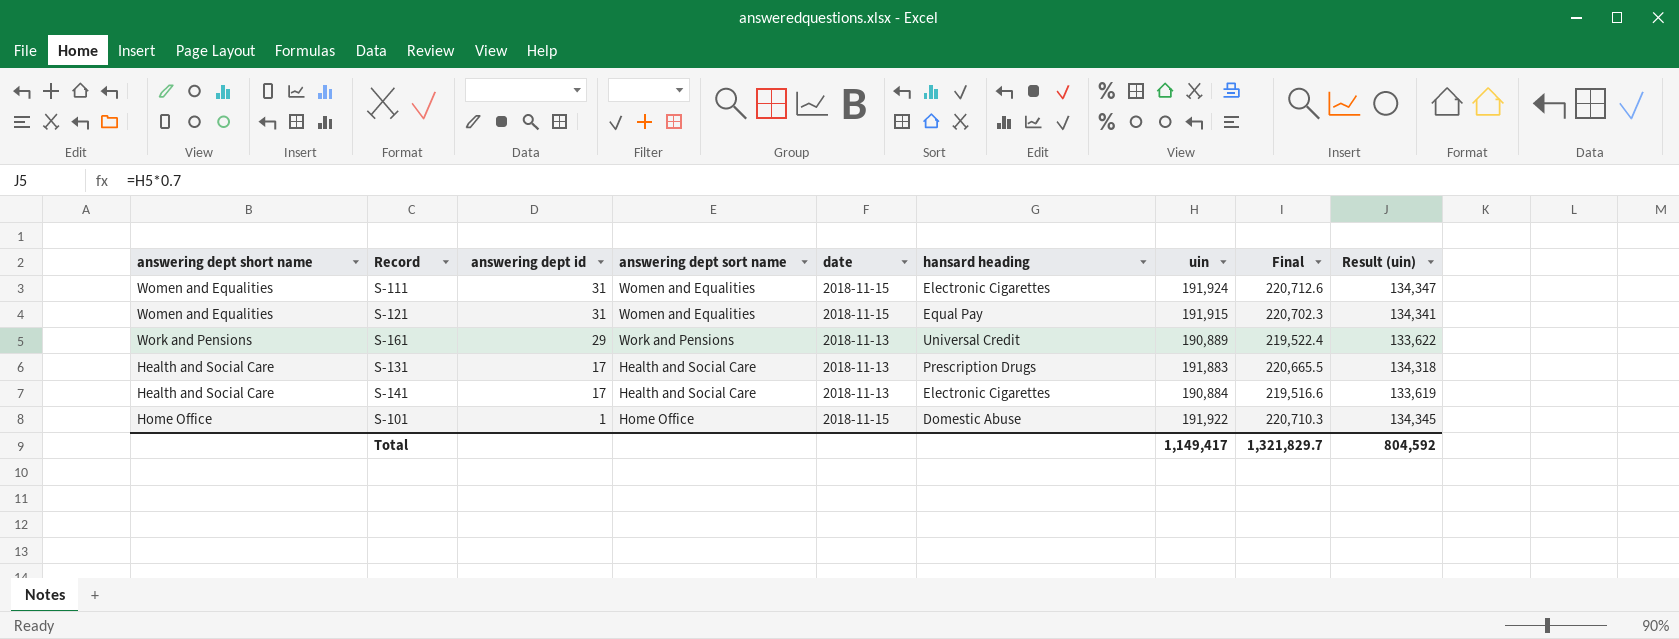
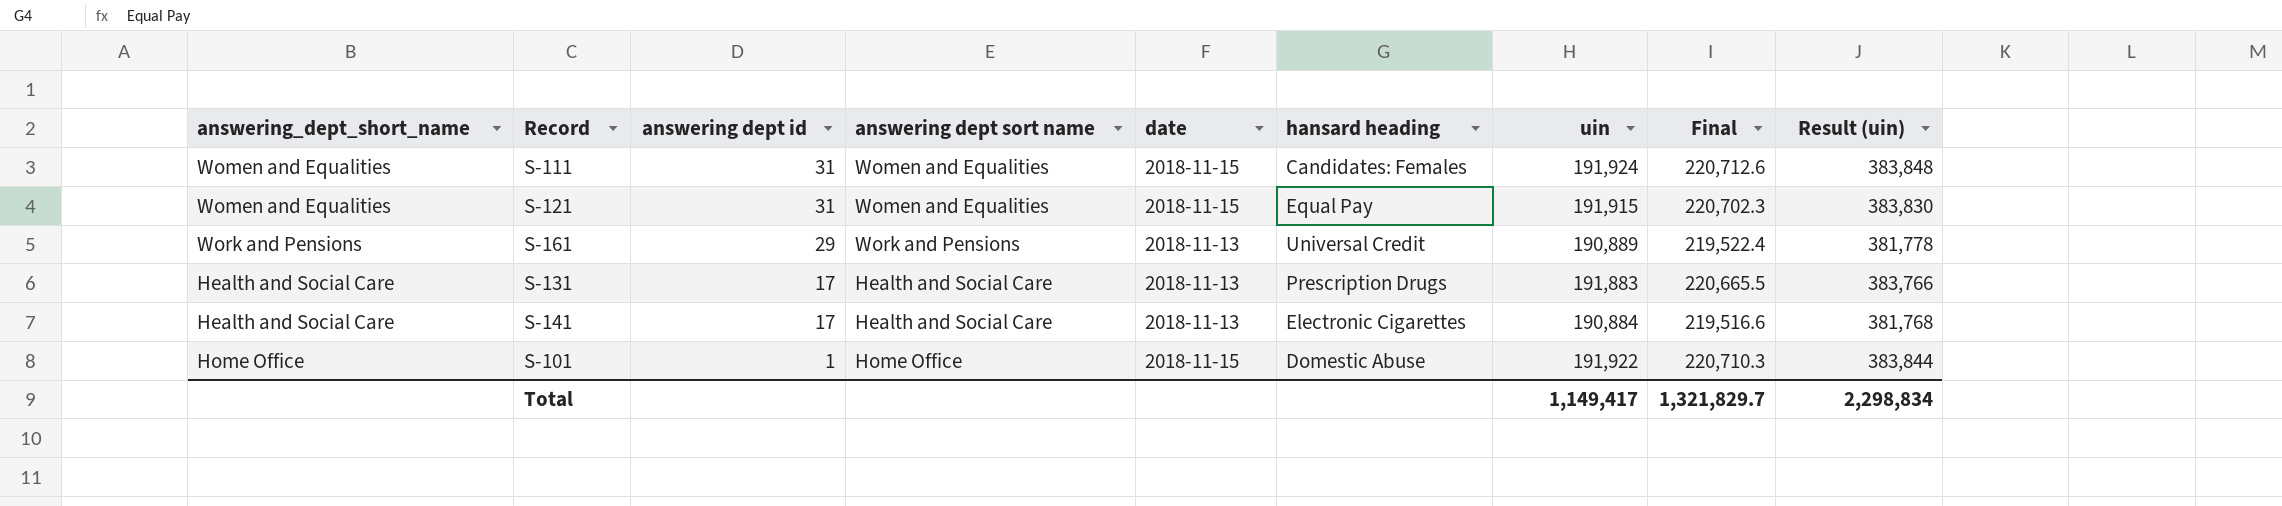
column name: answering dept short name -> answering_dept_short_name
column Result (uin) | formula: [uin] * 0.7 -> [uin] * 2
S-111 | hansard heading: Electronic Cigarettes -> Candidates: Females
Total | Result (uin): 804,592 -> 2,298,834

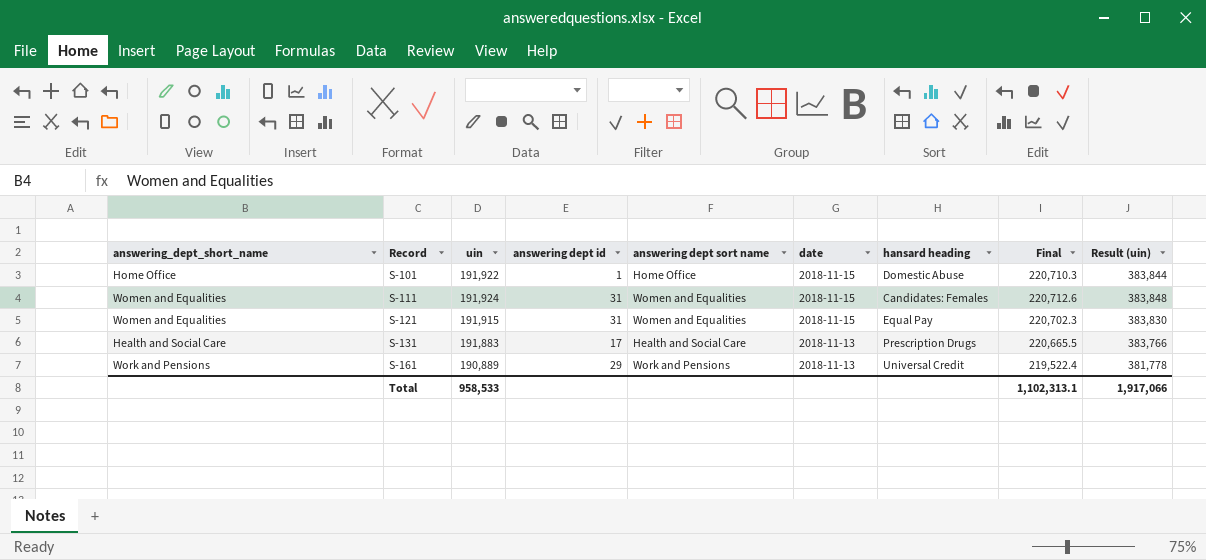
row order: answering dept id descending -> Record ascending
column uin | position: 7 -> 3
row S-141: Health and Social Care | 17 | Health and Social Care | 2018-11-13 | Electronic Cigarettes | 190,884 | 219,516.6 | 381,768 -> none
Total | uin: 1,149,417 -> 958,533
Total | Final: 1,321,829.7 -> 1,102,313.1
Total | Result (uin): 2,298,834 -> 1,917,066

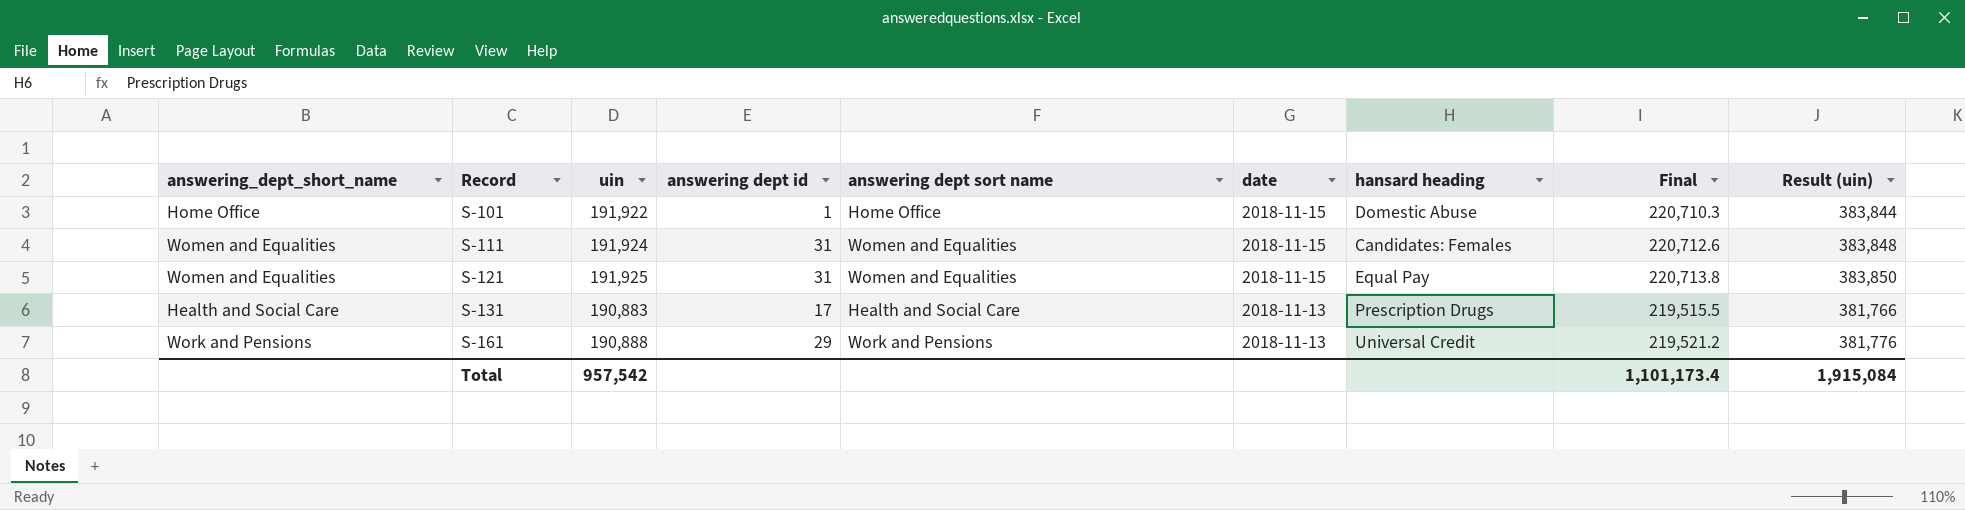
S-121 | uin: 191,915 -> 191,925
S-121 | Final: 220,702.3 -> 220,713.8
S-121 | Result (uin): 383,830 -> 383,850
S-131 | uin: 191,883 -> 190,883
S-131 | Final: 220,665.5 -> 219,515.5
S-131 | Result (uin): 383,766 -> 381,766
S-161 | uin: 190,889 -> 190,888
S-161 | Final: 219,522.4 -> 219,521.2
S-161 | Result (uin): 381,778 -> 381,776
Total | uin: 958,533 -> 957,542
Total | Final: 1,102,313.1 -> 1,101,173.4
Total | Result (uin): 1,917,066 -> 1,915,084

